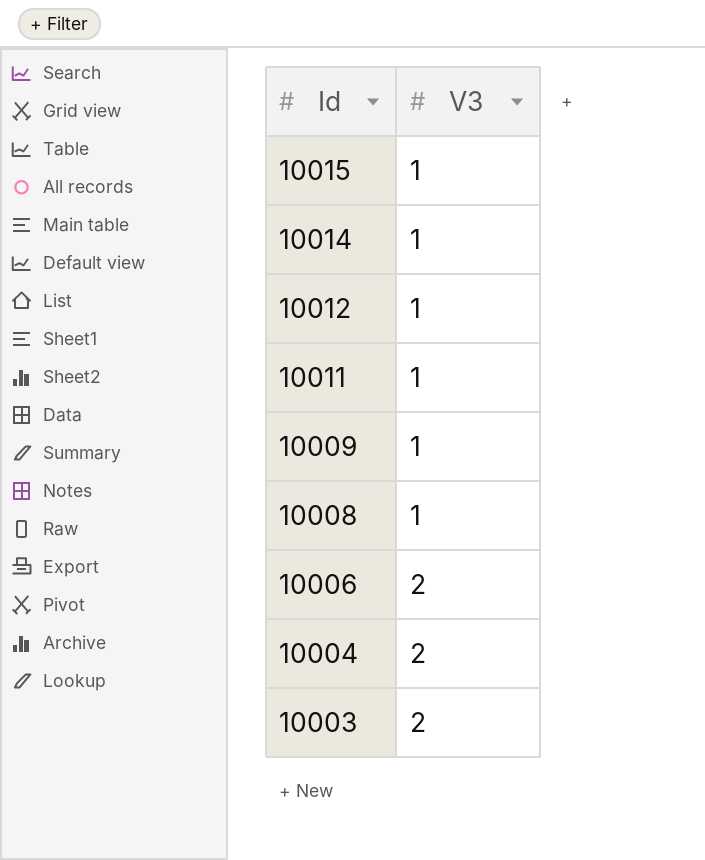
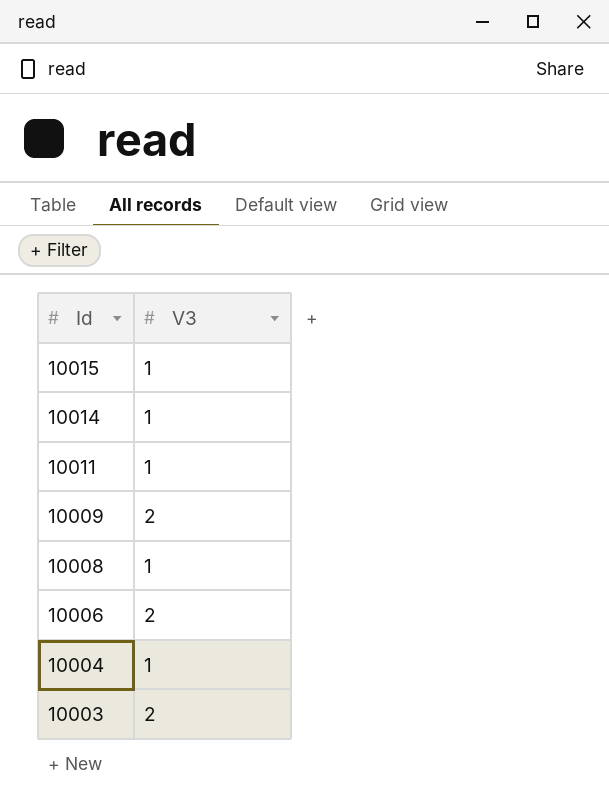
row 10012: 1 -> none
10009 | V3: 1 -> 2
10004 | V3: 2 -> 1

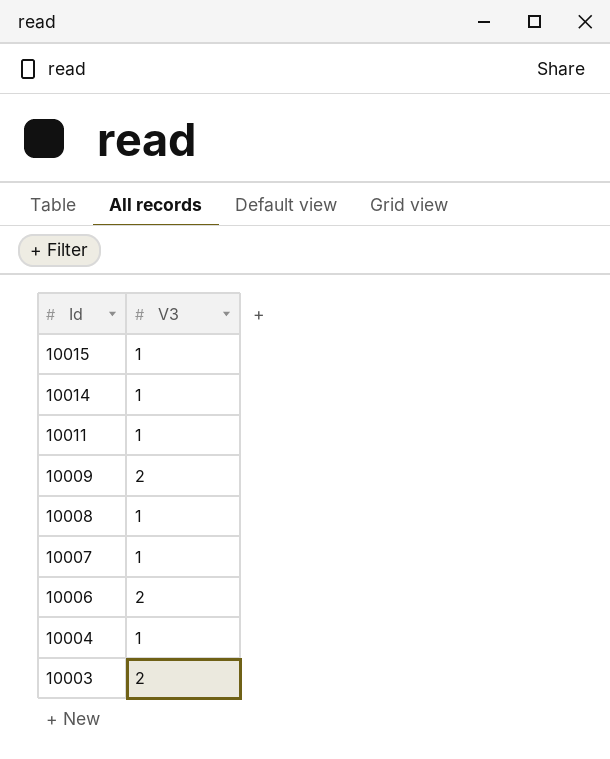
row 10007: none -> 1

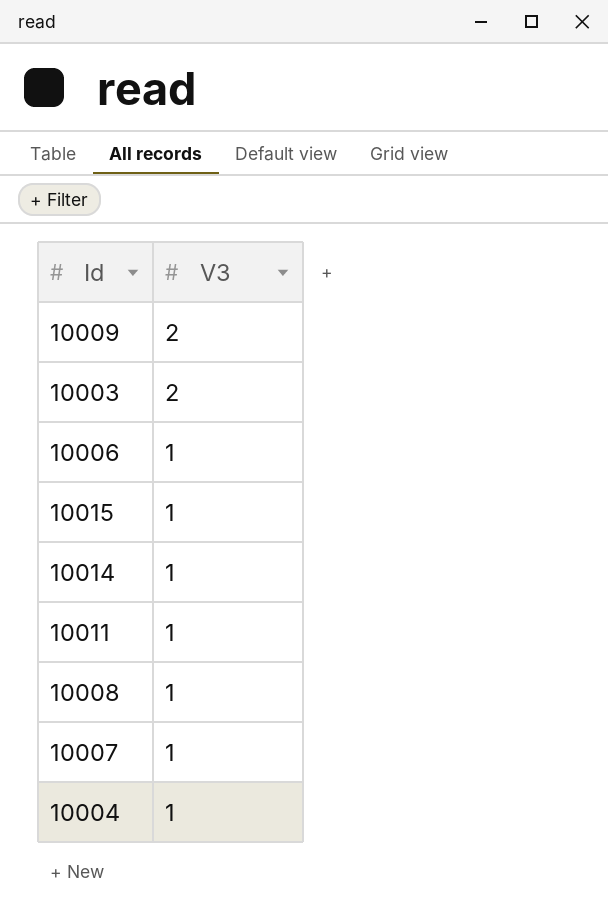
row order: Id descending -> V3 descending
10006 | V3: 2 -> 1

